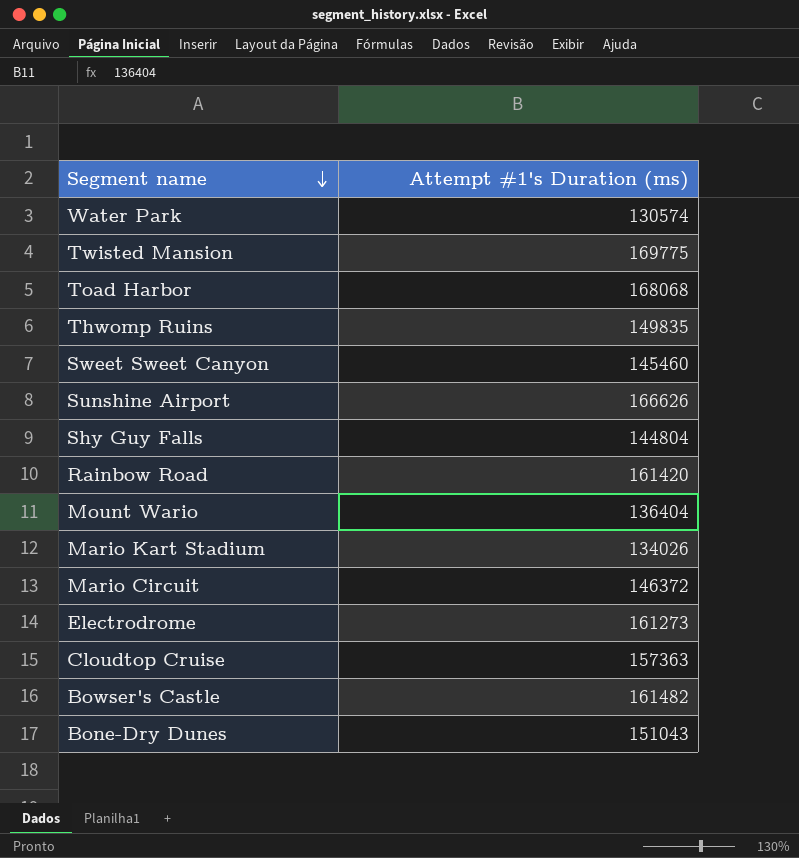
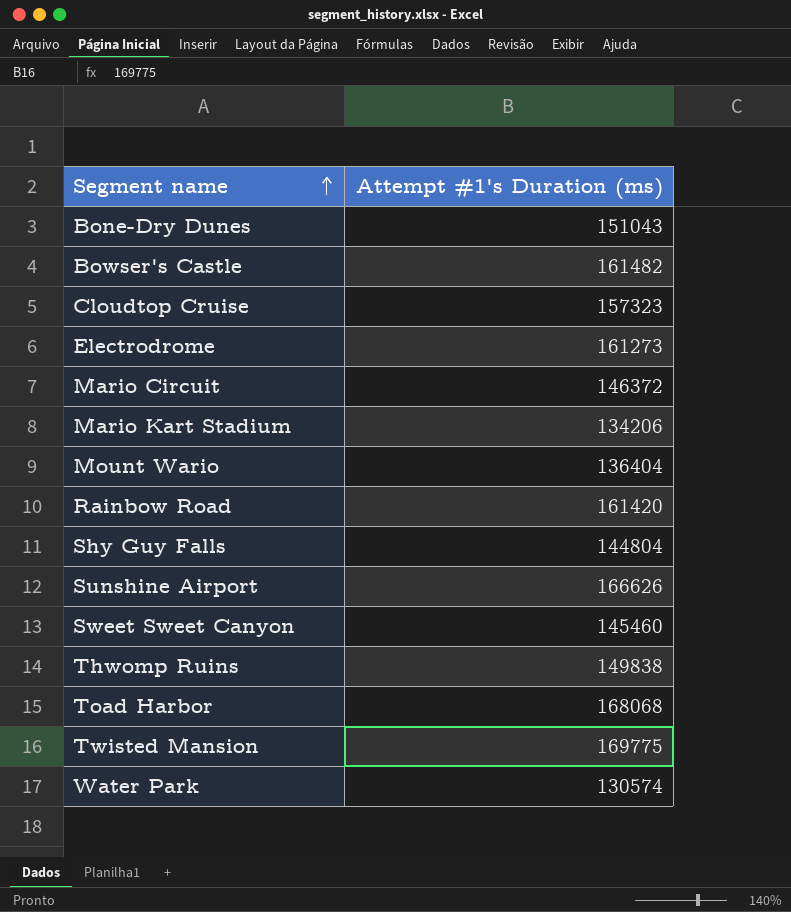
row order: Segment name descending -> Segment name ascending
Cloudtop Cruise | Attempt #1's Duration (ms): 157363 -> 157323
Mario Kart Stadium | Attempt #1's Duration (ms): 134026 -> 134206
Thwomp Ruins | Attempt #1's Duration (ms): 149835 -> 149838

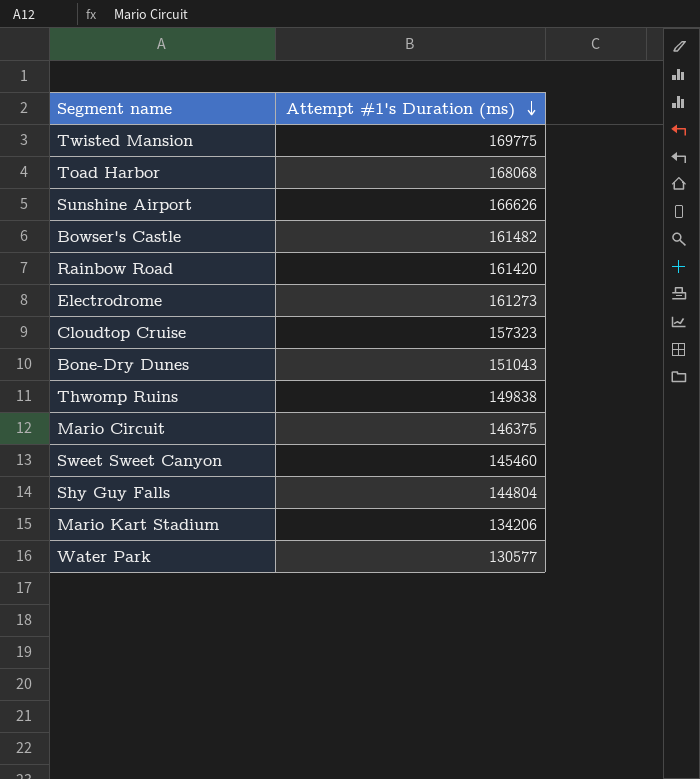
row order: Segment name ascending -> Attempt #1's Duration (ms) descending
row Mount Wario: 136404 -> none
Mario Circuit | Attempt #1's Duration (ms): 146372 -> 146375
Water Park | Attempt #1's Duration (ms): 130574 -> 130577

